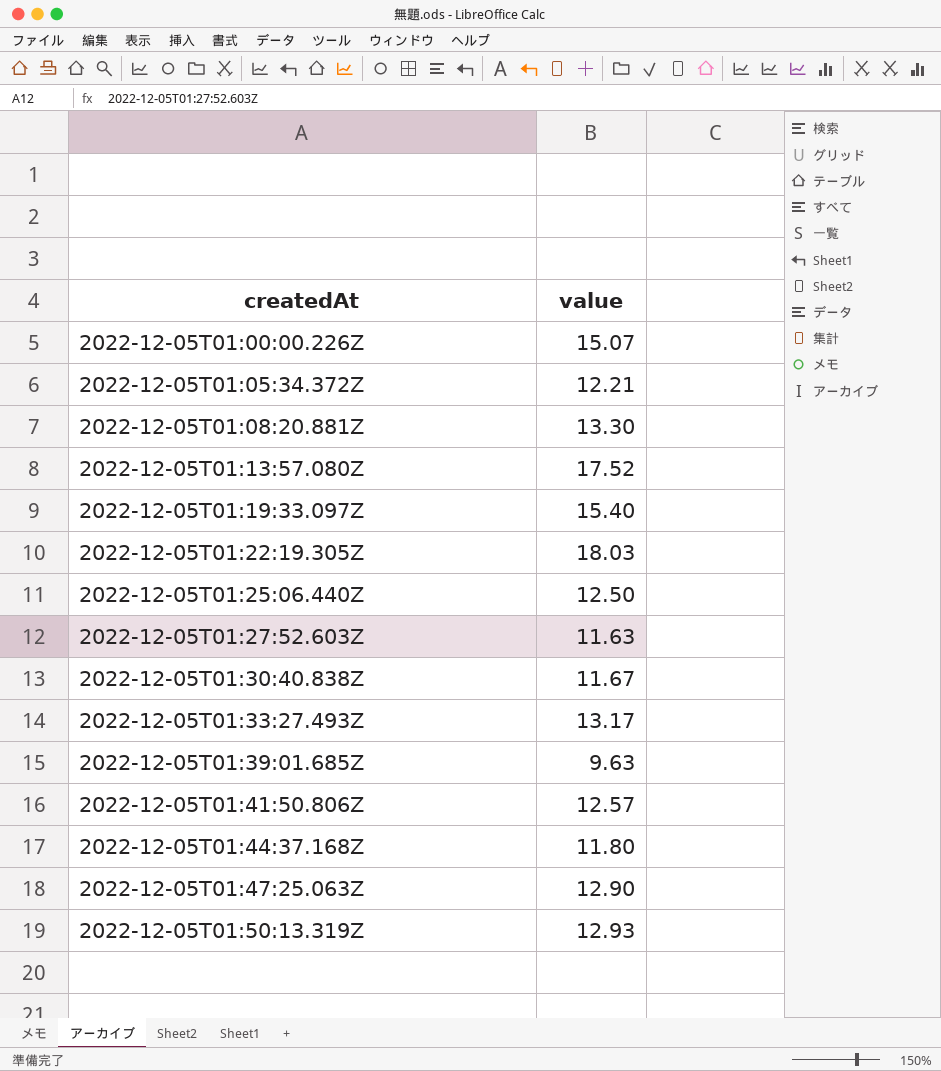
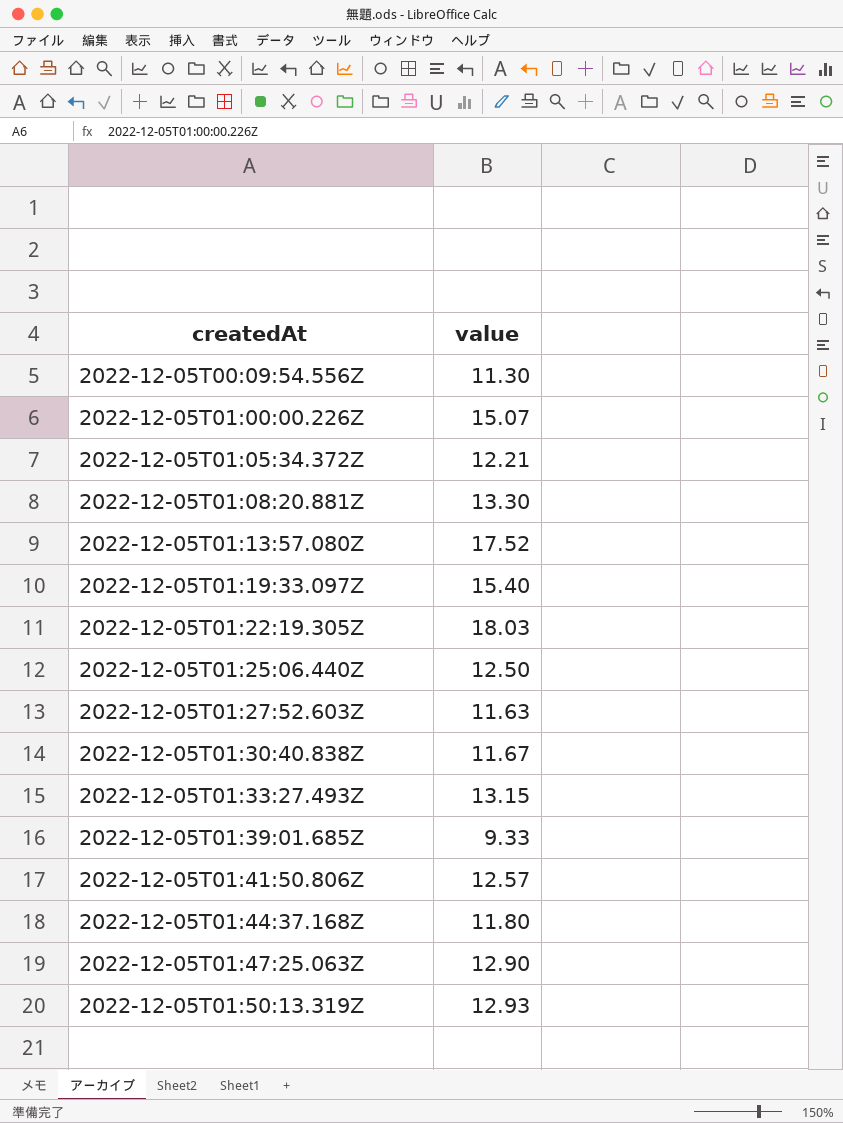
row 2022-12-05T00:09:54.556Z: none -> 11.30
2022-12-05T01:33:27.493Z | value: 13.17 -> 13.15
2022-12-05T01:39:01.685Z | value: 9.63 -> 9.33

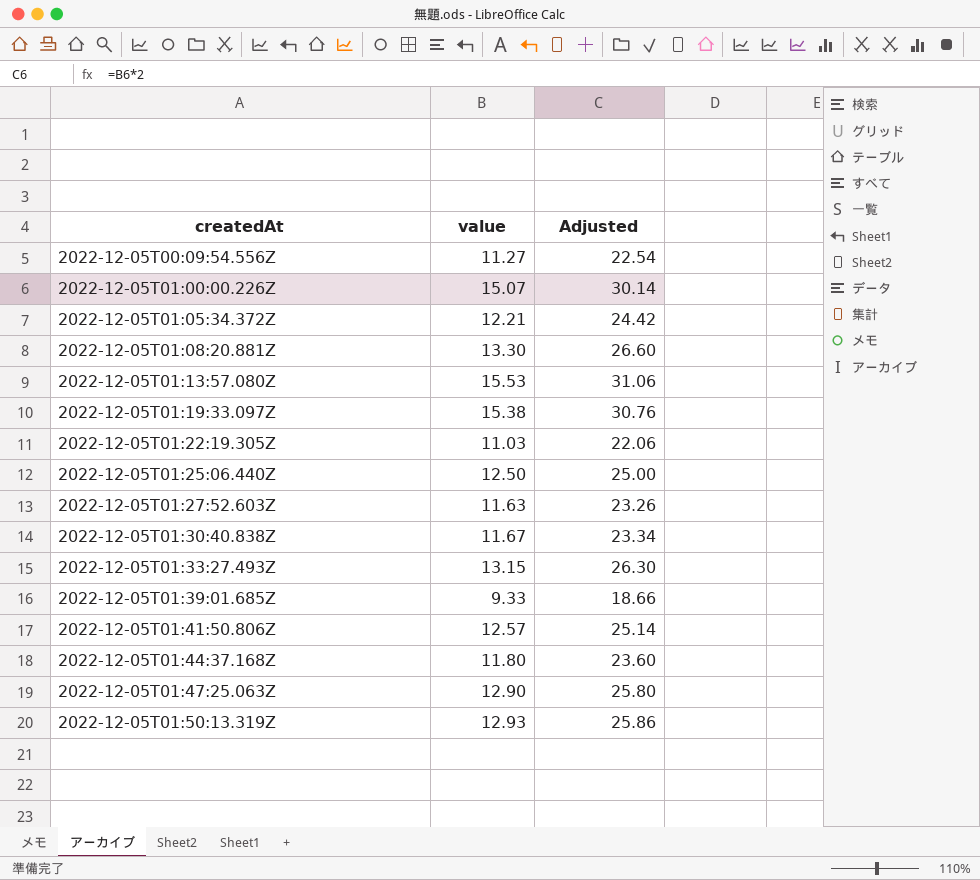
column Adjusted | formula: none -> [value] * 2
2022-12-05T00:09:54.556Z | value: 11.30 -> 11.27
2022-12-05T01:13:57.080Z | value: 17.52 -> 15.53
2022-12-05T01:19:33.097Z | value: 15.40 -> 15.38
2022-12-05T01:22:19.305Z | value: 18.03 -> 11.03

